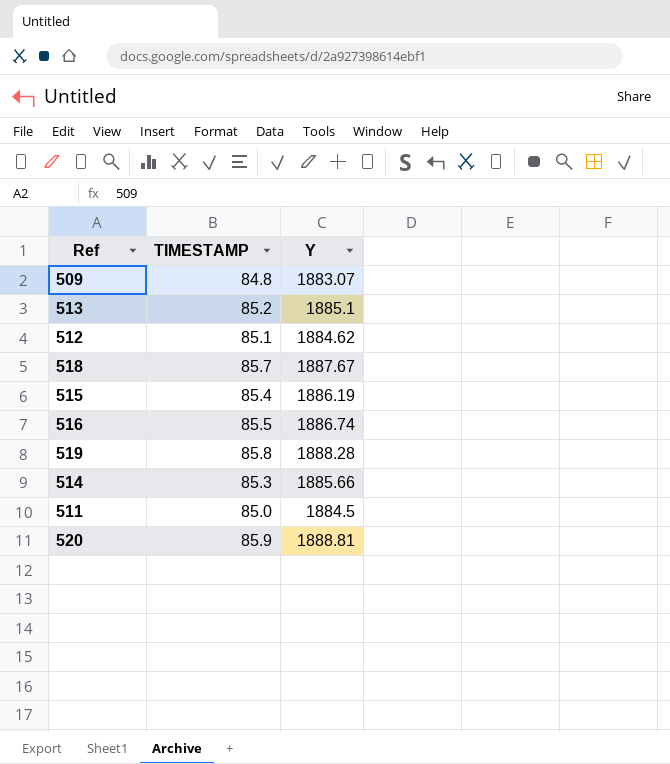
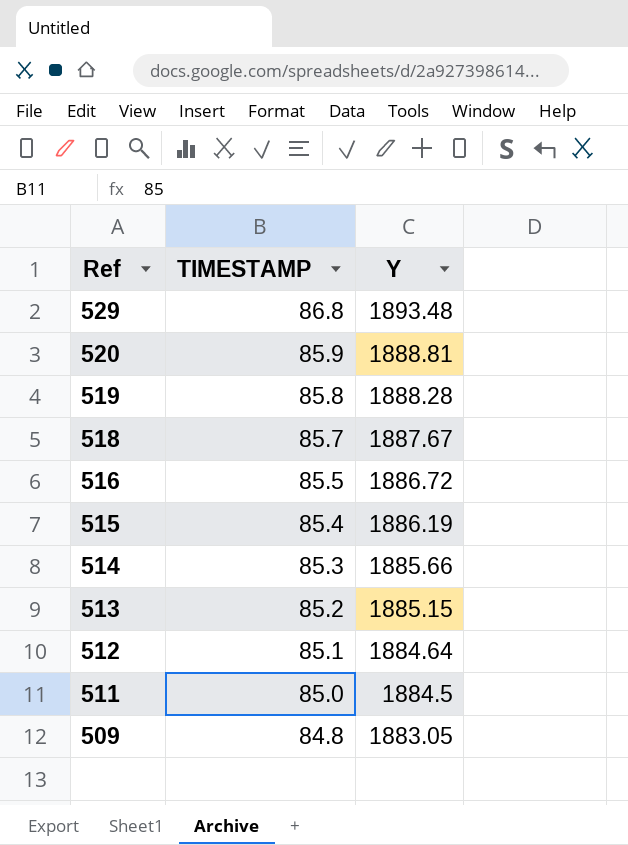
row order: none -> Ref descending
row 529: none -> 86.8 | 1893.48
516 | Y: 1886.74 -> 1886.72
513 | Y: 1885.1 -> 1885.15
512 | Y: 1884.62 -> 1884.64
509 | Y: 1883.07 -> 1883.05

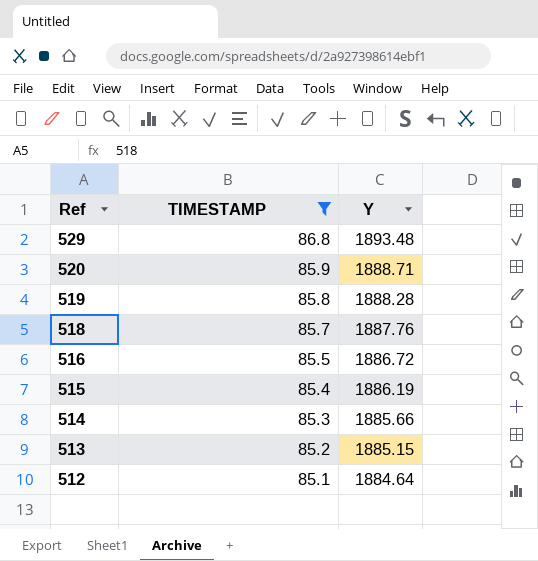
filter: none -> TIMESTAMP >= 85.1
520 | Y: 1888.81 -> 1888.71
518 | Y: 1887.67 -> 1887.76

